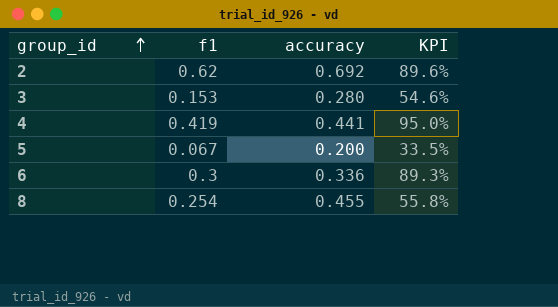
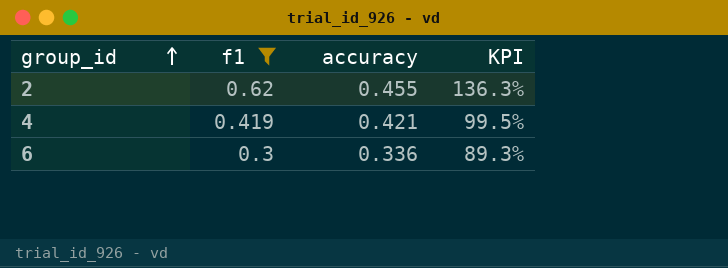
filter: none -> f1 >= 0.3
2 | accuracy: 0.692 -> 0.455
2 | KPI: 89.6% -> 136.3%
4 | accuracy: 0.441 -> 0.421
4 | KPI: 95.0% -> 99.5%

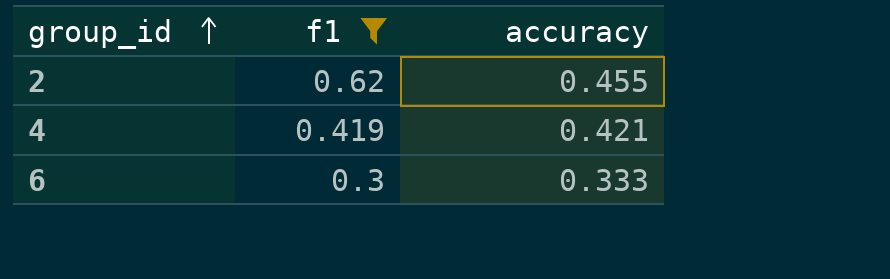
column KPI | formula: [f1] / [accuracy] -> none
6 | accuracy: 0.336 -> 0.333

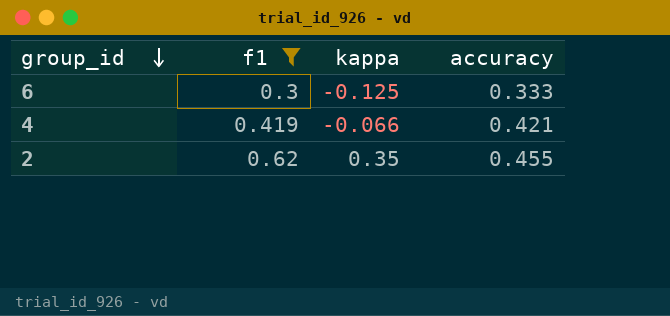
row order: group_id ascending -> group_id descending
column kappa | position: none -> 3

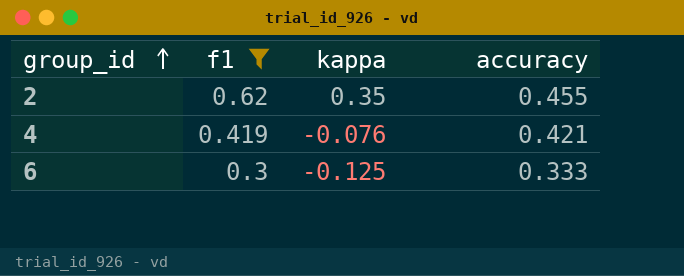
row order: group_id descending -> group_id ascending
4 | kappa: -0.066 -> -0.076

